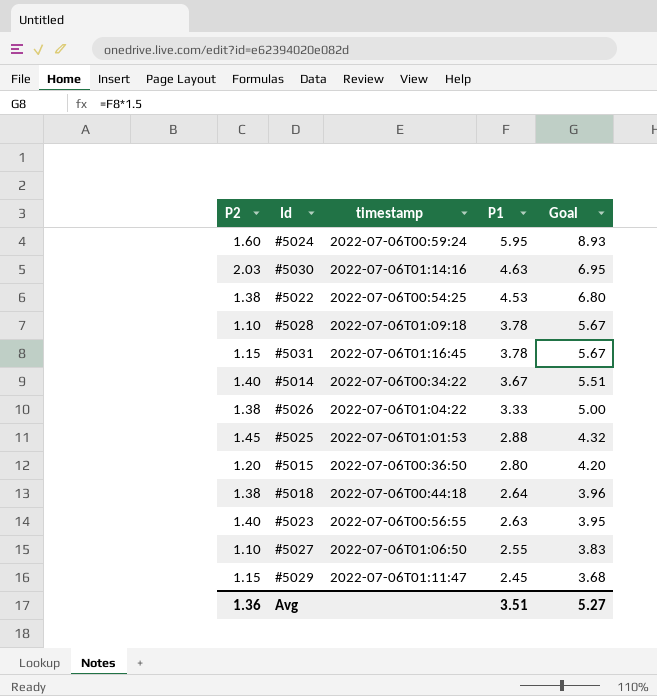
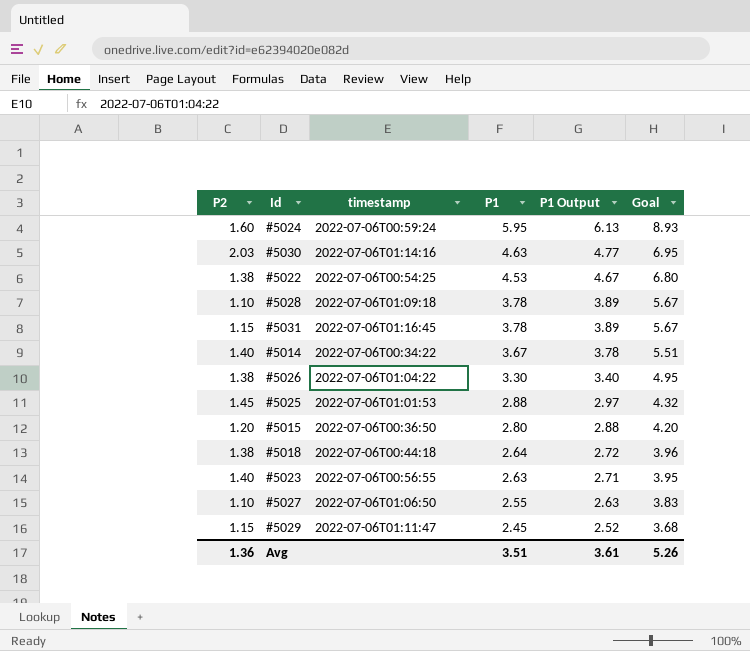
column P1 Output | formula: none -> [P1] * 1.03
#5026 | P1: 3.33 -> 3.30
#5026 | Goal: 5.00 -> 4.95
Avg | Goal: 5.27 -> 5.26

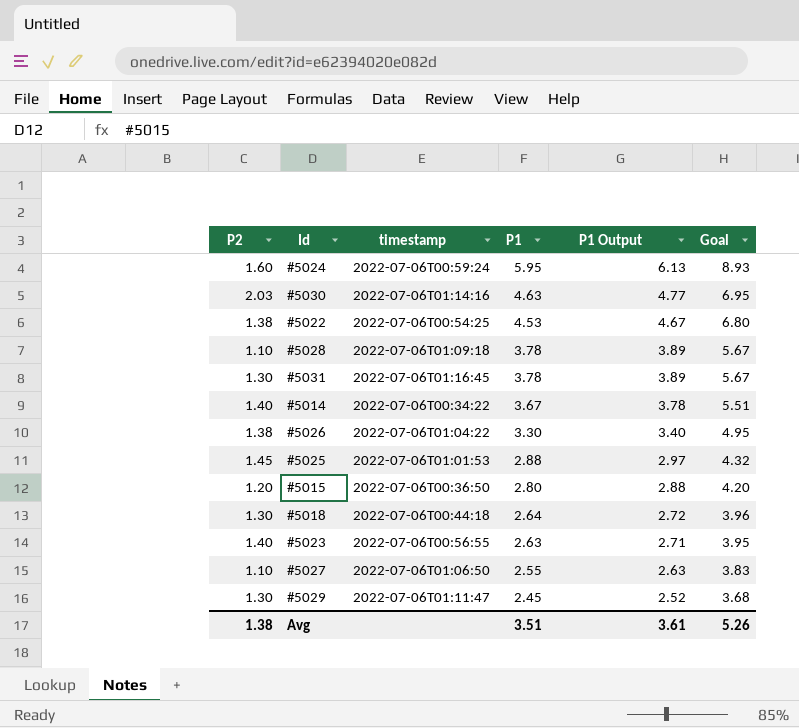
#5031 | P2: 1.15 -> 1.30
#5018 | P2: 1.38 -> 1.30
#5029 | P2: 1.15 -> 1.30
Avg | P2: 1.36 -> 1.38

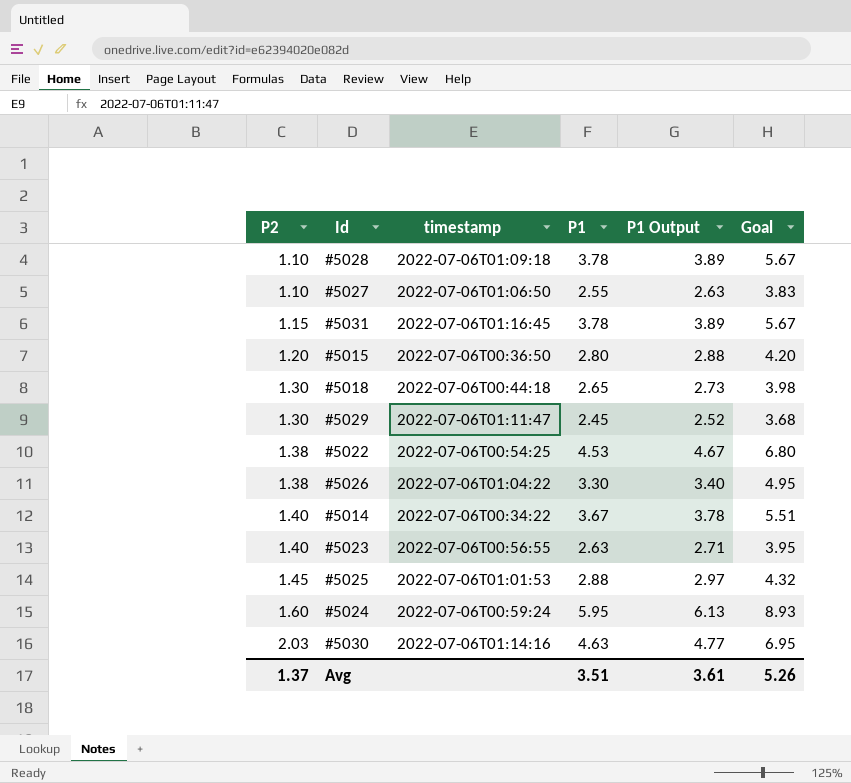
row order: P1 descending -> P2 ascending
#5031 | P2: 1.30 -> 1.15
#5018 | P1: 2.64 -> 2.65
#5018 | P1 Output: 2.72 -> 2.73
#5018 | Goal: 3.96 -> 3.98
Avg | P2: 1.38 -> 1.37

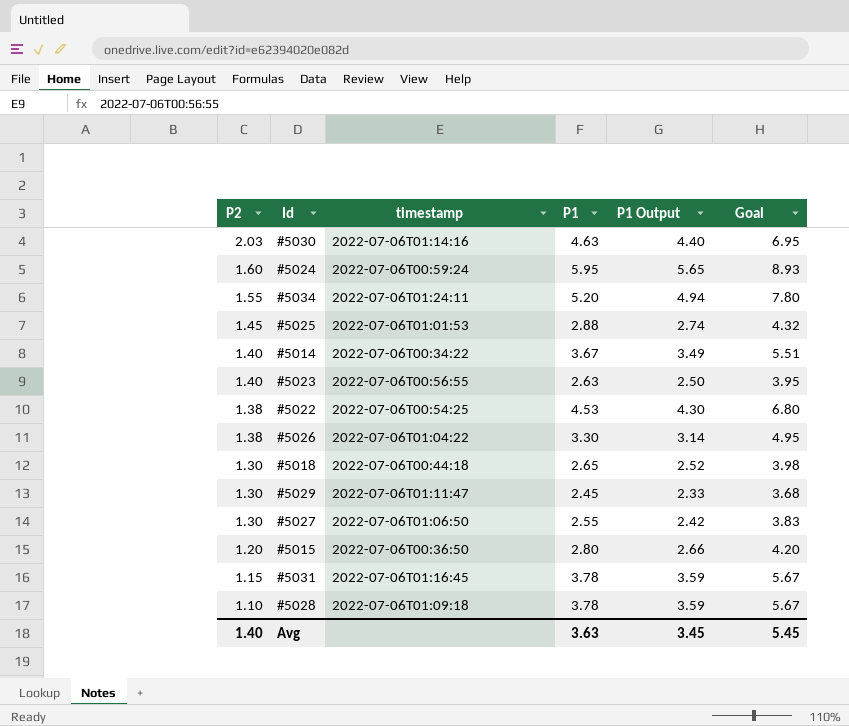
row order: P2 ascending -> P2 descending
column P1 Output | formula: [P1] * 1.03 -> [P1] * 0.95
row #5034: none -> 1.55 | 2022-07-06T01:24:11 | 5.20 | 4.94 | 7.80
#5027 | P2: 1.10 -> 1.30
Avg | P2: 1.37 -> 1.40
Avg | P1: 3.51 -> 3.63
Avg | P1 Output: 3.61 -> 3.45
Avg | Goal: 5.26 -> 5.45

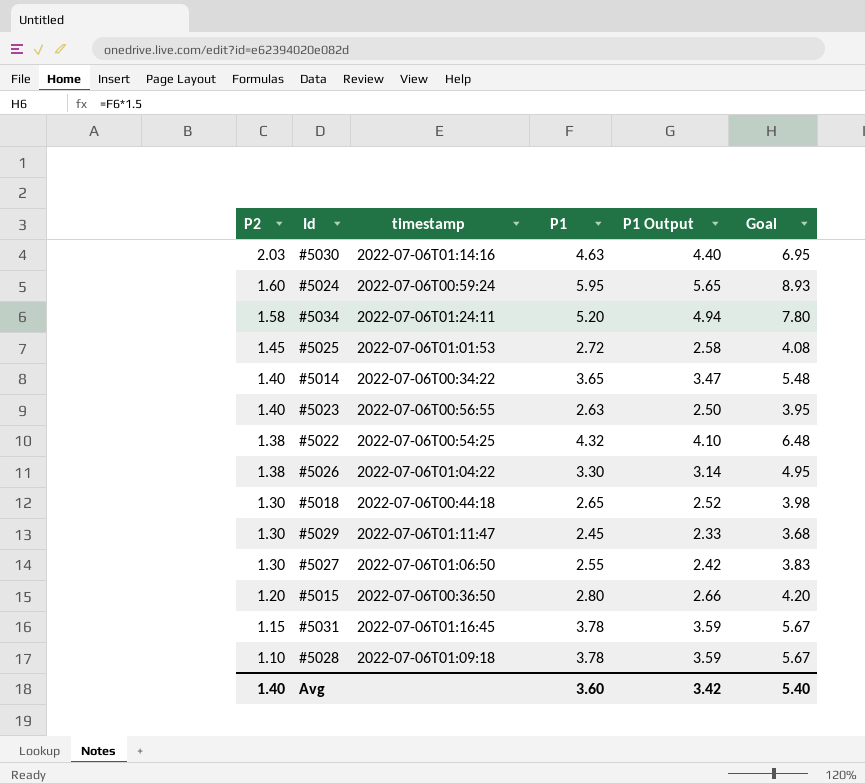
#5034 | P2: 1.55 -> 1.58
#5025 | P1: 2.88 -> 2.72
#5025 | P1 Output: 2.74 -> 2.58
#5025 | Goal: 4.32 -> 4.08
#5014 | P1: 3.67 -> 3.65
#5014 | P1 Output: 3.49 -> 3.47
#5014 | Goal: 5.51 -> 5.48
#5022 | P1: 4.53 -> 4.32
#5022 | P1 Output: 4.30 -> 4.10
#5022 | Goal: 6.80 -> 6.48
Avg | P1: 3.63 -> 3.60
Avg | P1 Output: 3.45 -> 3.42
Avg | Goal: 5.45 -> 5.40

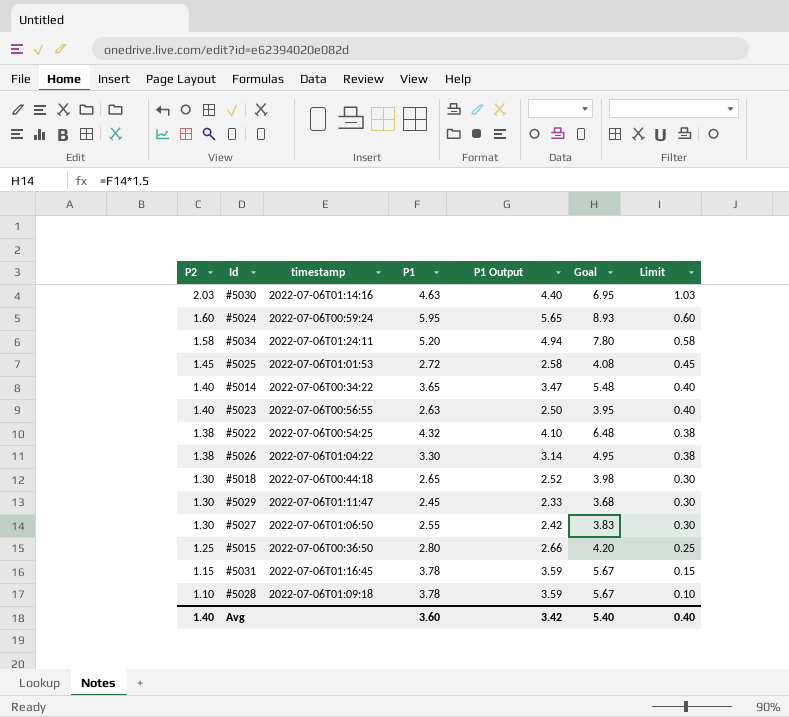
column Limit | formula: none -> [P2] - 1
#5015 | P2: 1.20 -> 1.25

